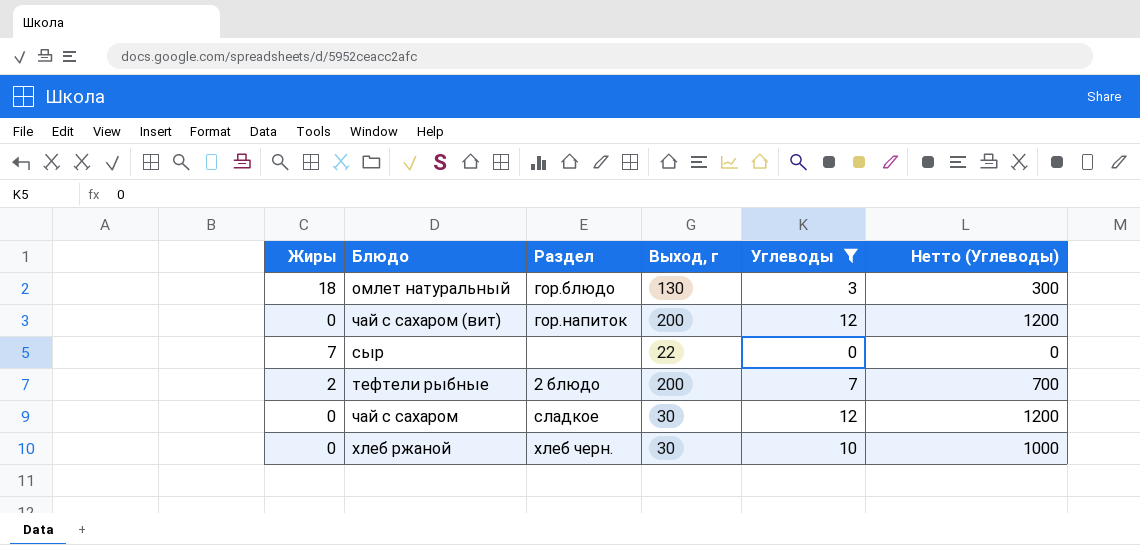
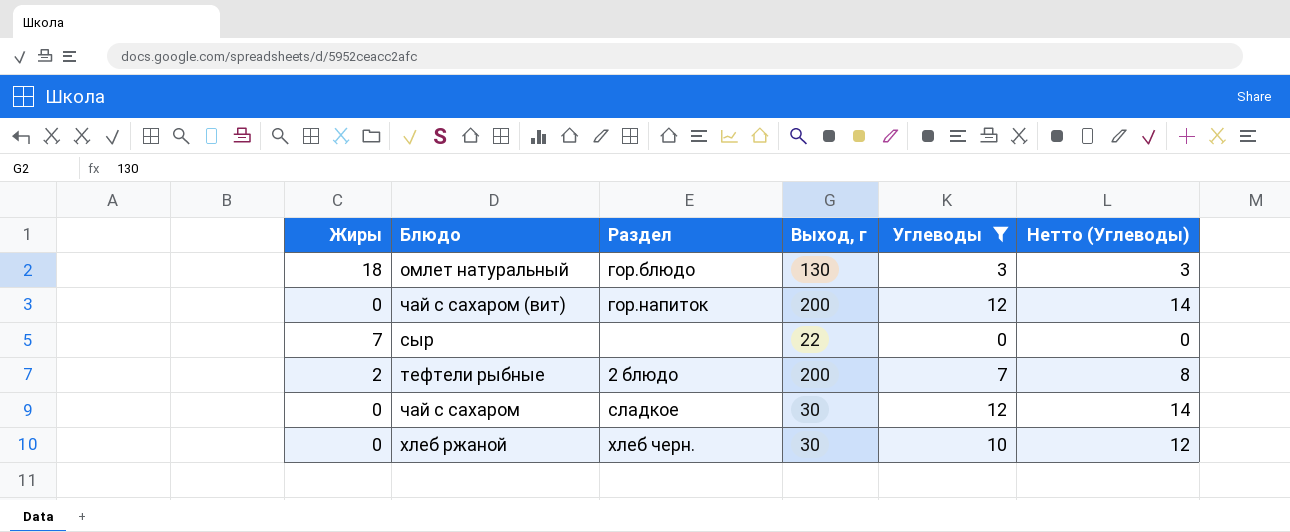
column Нетто (Углеводы) | formula: [Углеводы] * 100 -> [Углеводы] * 1,15

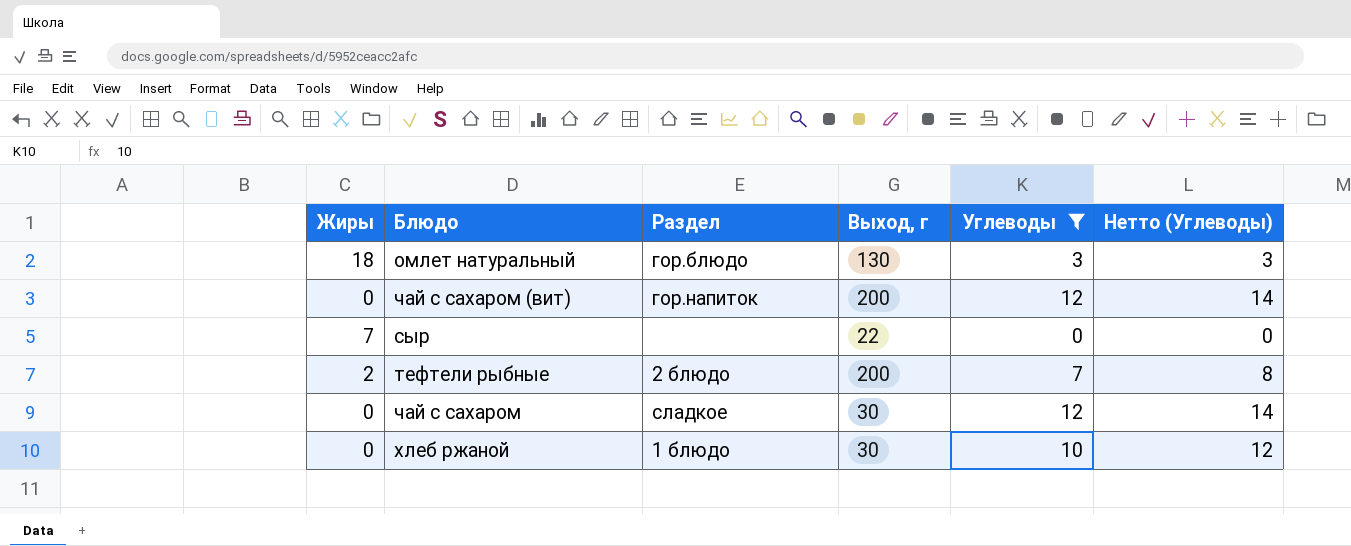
хлеб ржаной | Раздел: хлеб черн. -> 1 блюдо

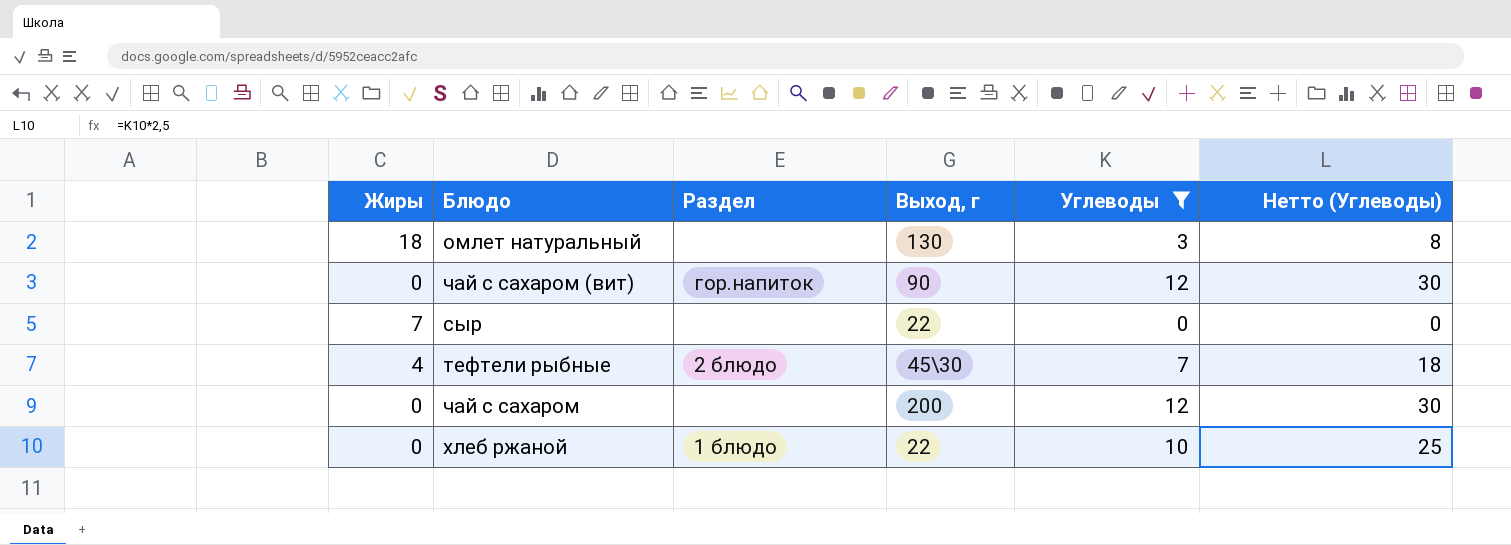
column Нетто (Углеводы) | formula: [Углеводы] * 1,15 -> [Углеводы] * 2,5
омлет натуральный | Раздел: гор.блюдо -> none
чай с сахаром (вит) | Выход, г: 200 -> 90
тефтели рыбные | Жиры: 2 -> 4
тефтели рыбные | Выход, г: 200 -> 45\30
чай с сахаром | Раздел: сладкое -> none
чай с сахаром | Выход, г: 30 -> 200
хлеб ржаной | Выход, г: 30 -> 22

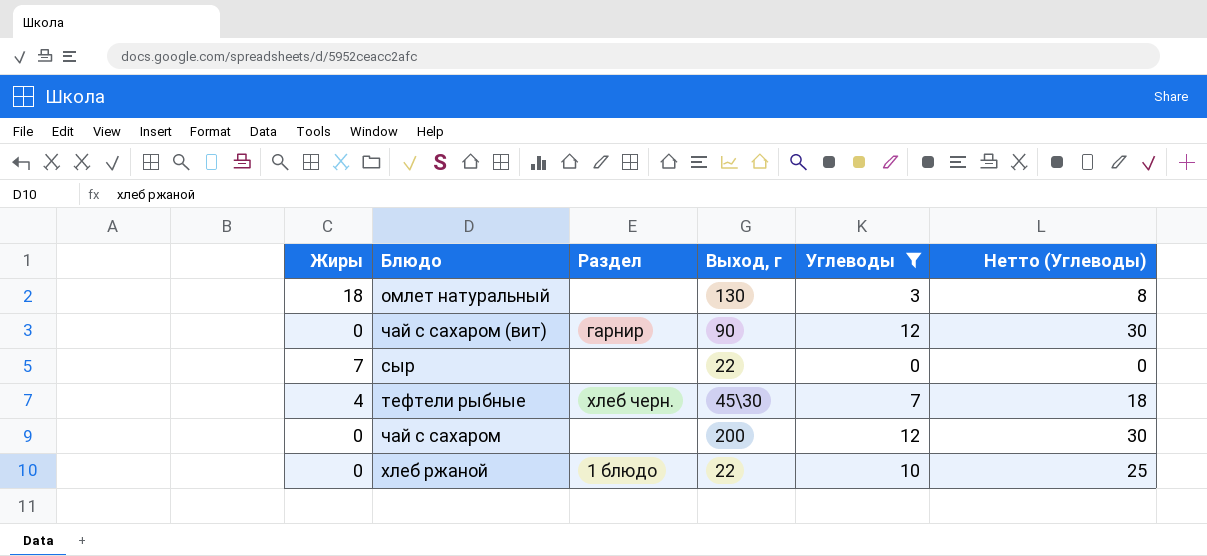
чай с сахаром (вит) | Раздел: гор.напиток -> гарнир
тефтели рыбные | Раздел: 2 блюдо -> хлеб черн.

